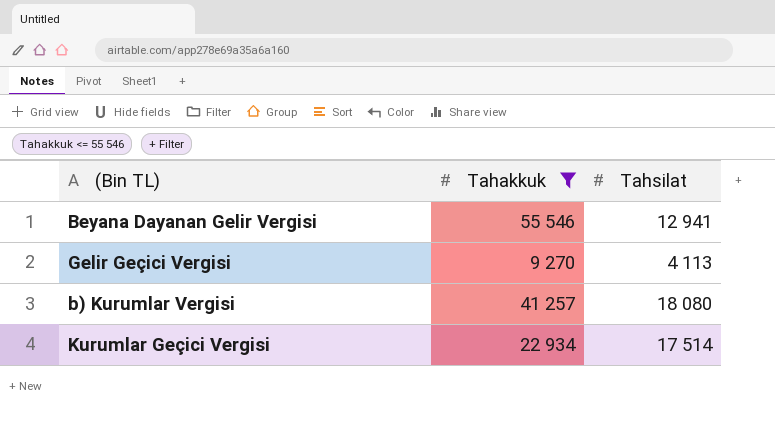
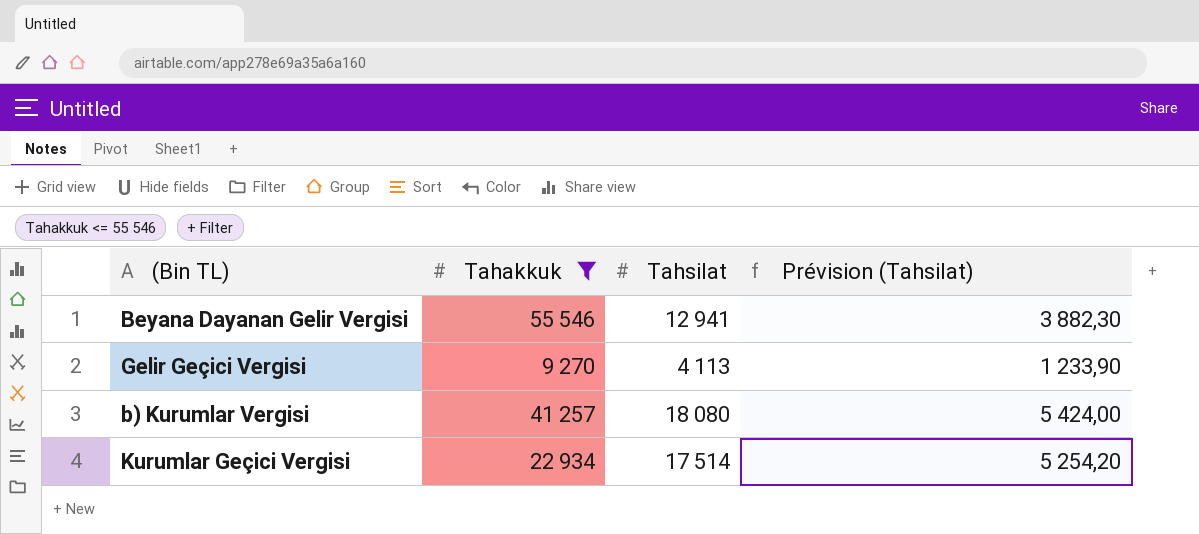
column Prévision (Tahsilat) | formula: none -> [Tahsilat] * 0,3

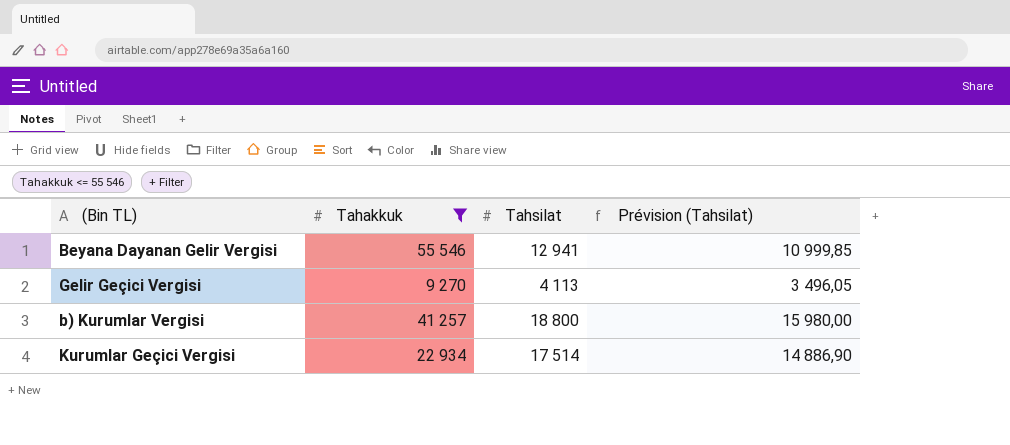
column Prévision (Tahsilat) | formula: [Tahsilat] * 0,3 -> [Tahsilat] * 0,85
b) Kurumlar Vergisi | Tahsilat: 18 080 -> 18 800

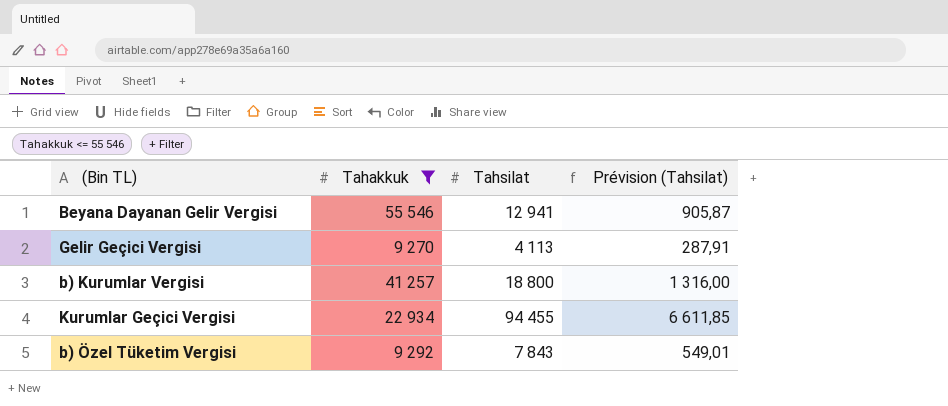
column Prévision (Tahsilat) | formula: [Tahsilat] * 0,85 -> [Tahsilat] * 0,07
Kurumlar Geçici Vergisi | Tahsilat: 17 514 -> 94 455
row b) Özel Tüketim Vergisi: none -> 9 292 | 7 843 | 549,01

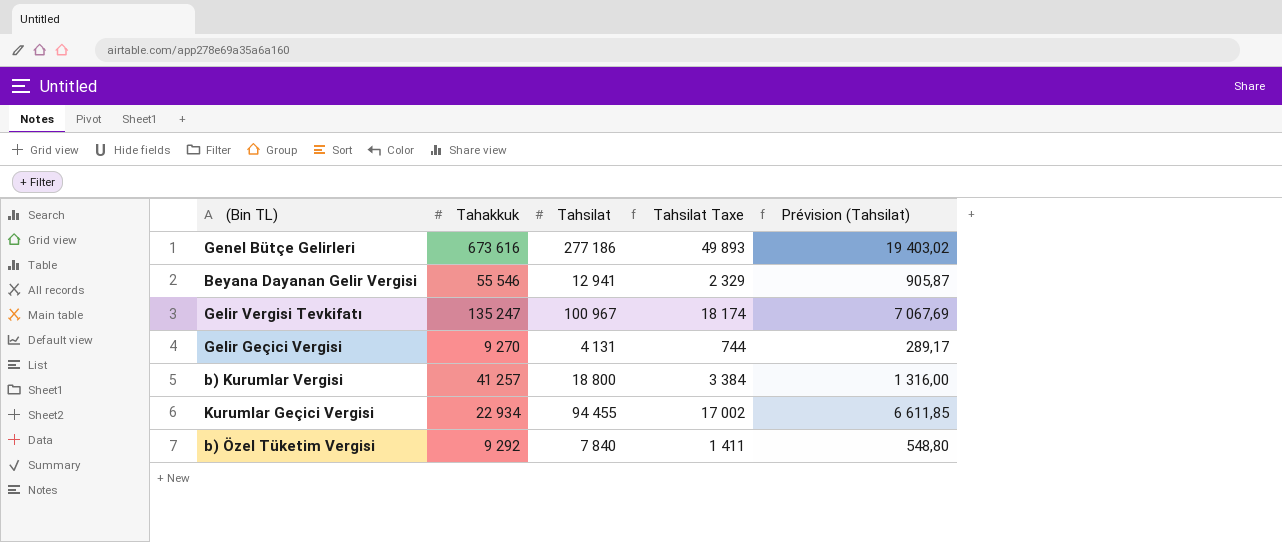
filter: Tahakkuk <= 55 546 -> none
column Tahsilat Taxe | formula: none -> [Tahsilat] * 0,18
Gelir Geçici Vergisi | Tahsilat: 4 113 -> 4 131
Gelir Geçici Vergisi | Prévision (Tahsilat): 287,91 -> 289,17
b) Özel Tüketim Vergisi | Tahsilat: 7 843 -> 7 840
b) Özel Tüketim Vergisi | Prévision (Tahsilat): 549,01 -> 548,80

